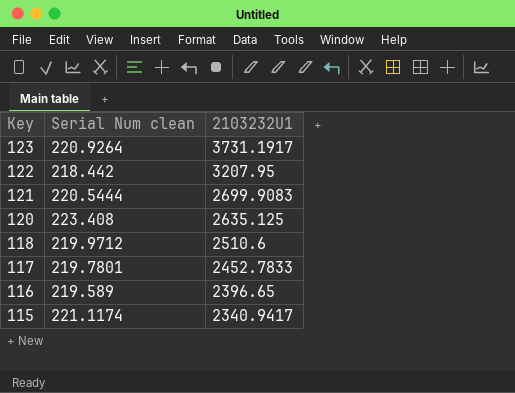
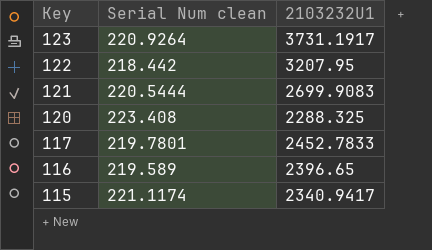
row 118: 219.9712 | 2510.6 -> none
120 | 2103232U1: 2635.125 -> 2288.325

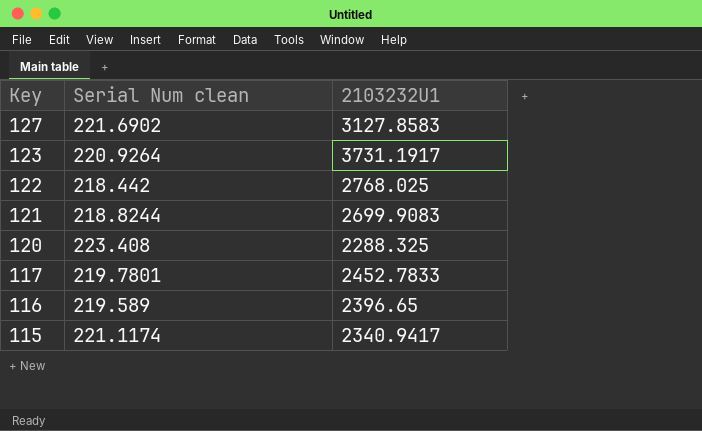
row 127: none -> 221.6902 | 3127.8583
122 | 2103232U1: 3207.95 -> 2768.025
121 | Serial Num clean: 220.5444 -> 218.8244

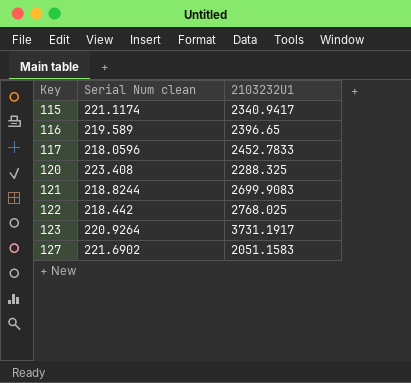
row order: Key descending -> Key ascending
117 | Serial Num clean: 219.7801 -> 218.0596
127 | 2103232U1: 3127.8583 -> 2051.1583

